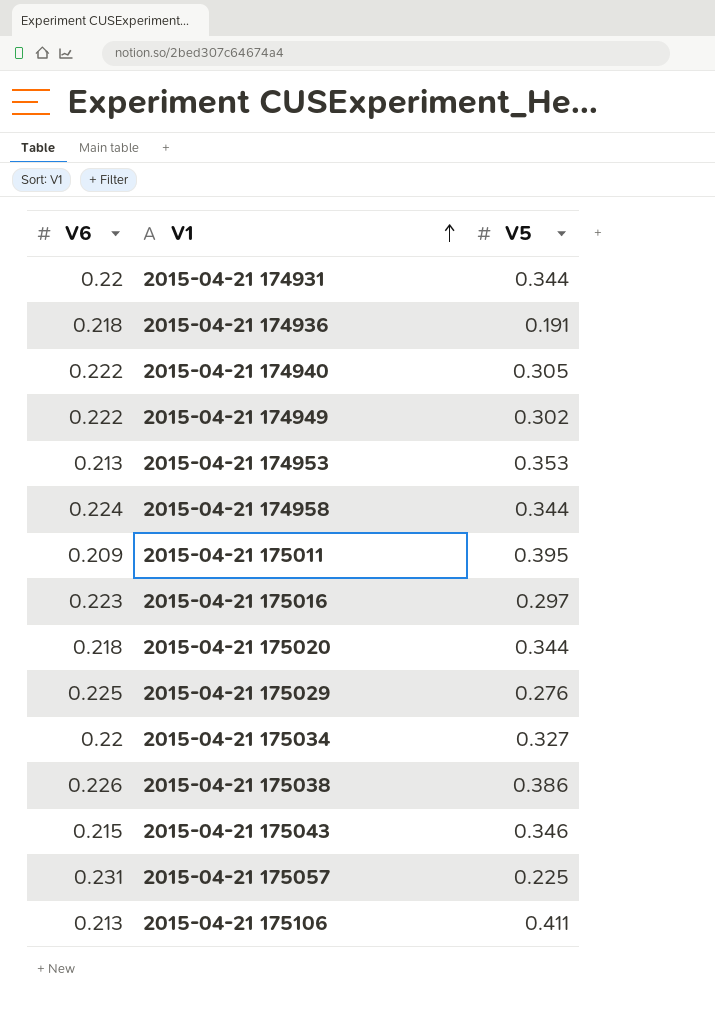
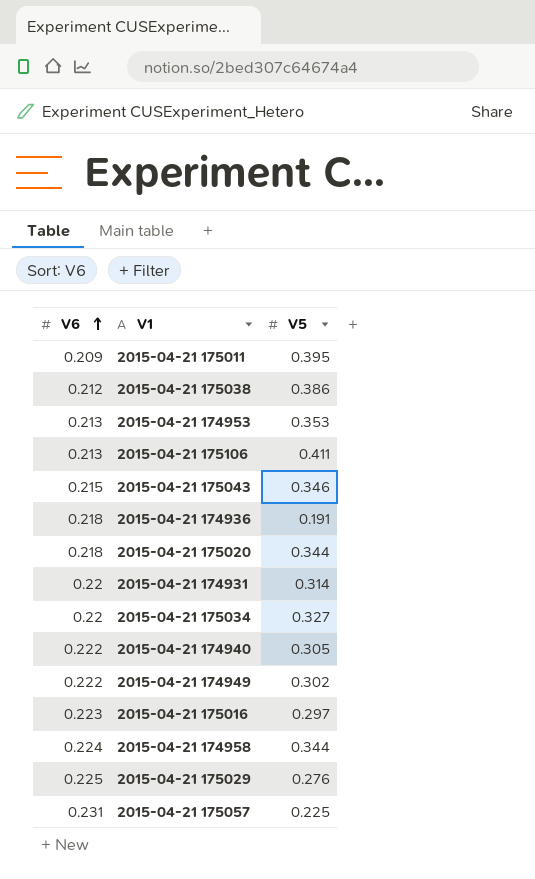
row order: V1 ascending -> V6 ascending
2015-04-21 175038 | V6: 0.226 -> 0.212
2015-04-21 174931 | V5: 0.344 -> 0.314

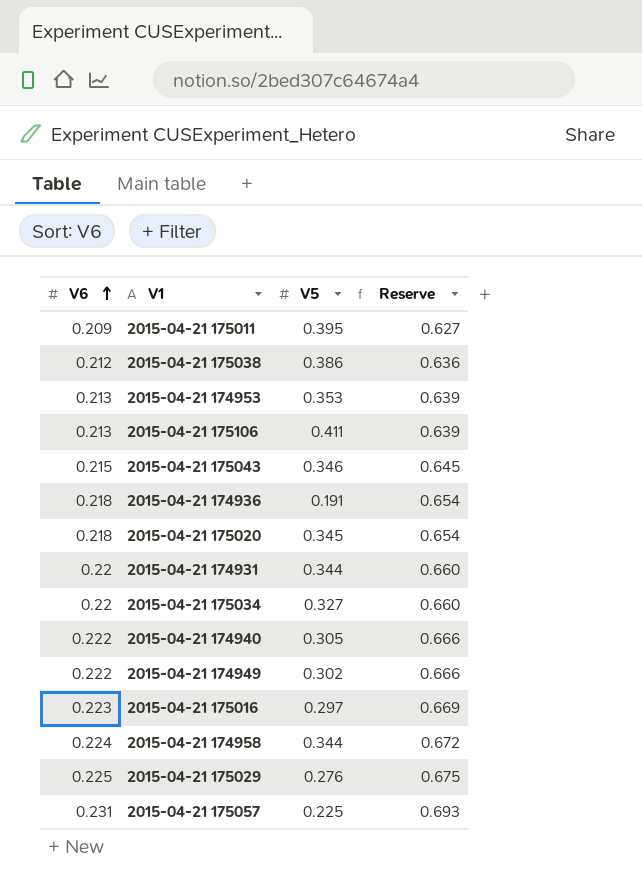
column Reserve | formula: none -> [V6] * 3
2015-04-21 175020 | V5: 0.344 -> 0.345
2015-04-21 174931 | V5: 0.314 -> 0.344

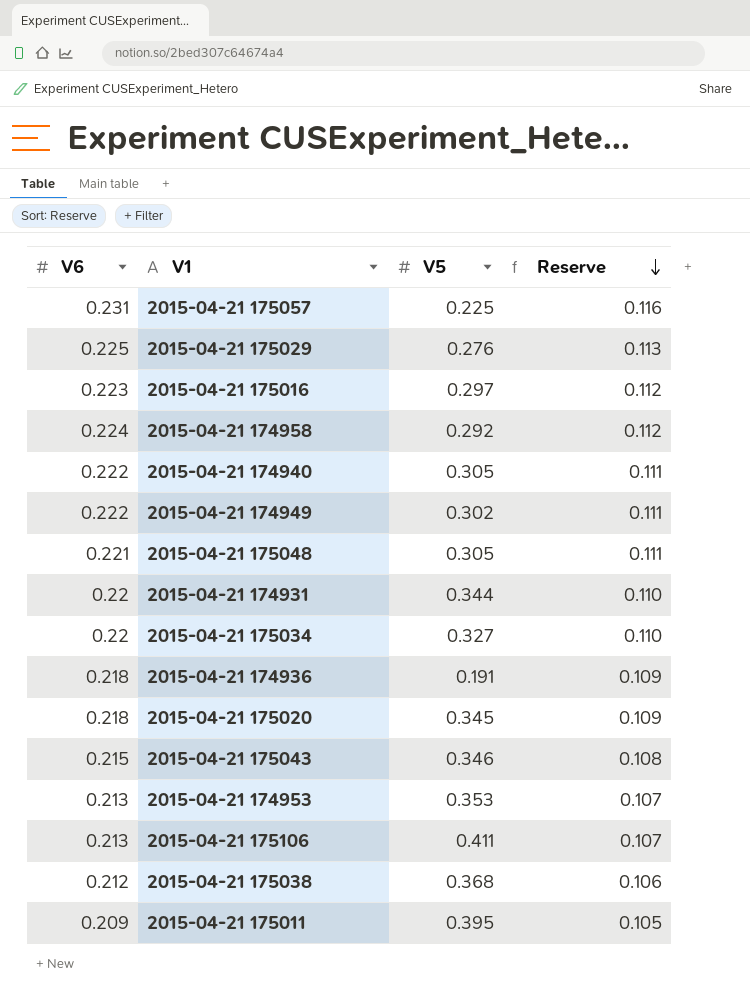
row order: V6 ascending -> Reserve descending
column Reserve | formula: [V6] * 3 -> [V6] * 0.5
2015-04-21 174958 | V5: 0.344 -> 0.292
row 2015-04-21 175048: none -> 0.221 | 0.305 | 0.111
2015-04-21 175038 | V5: 0.386 -> 0.368

